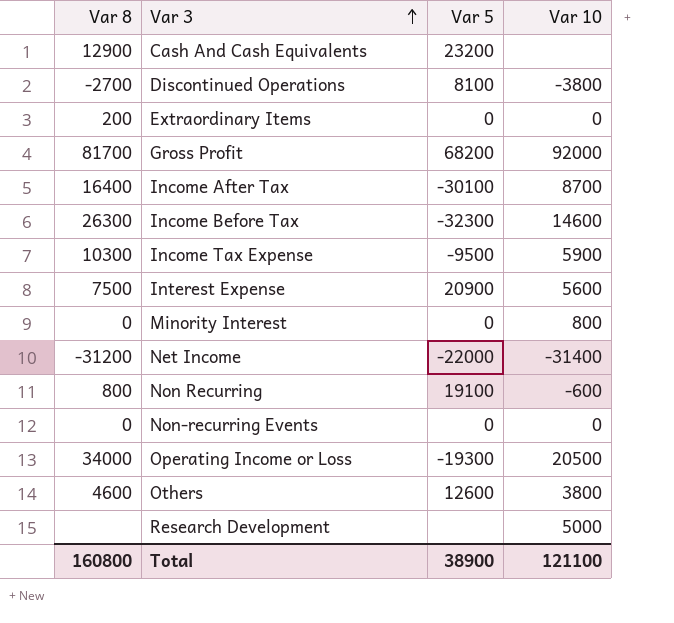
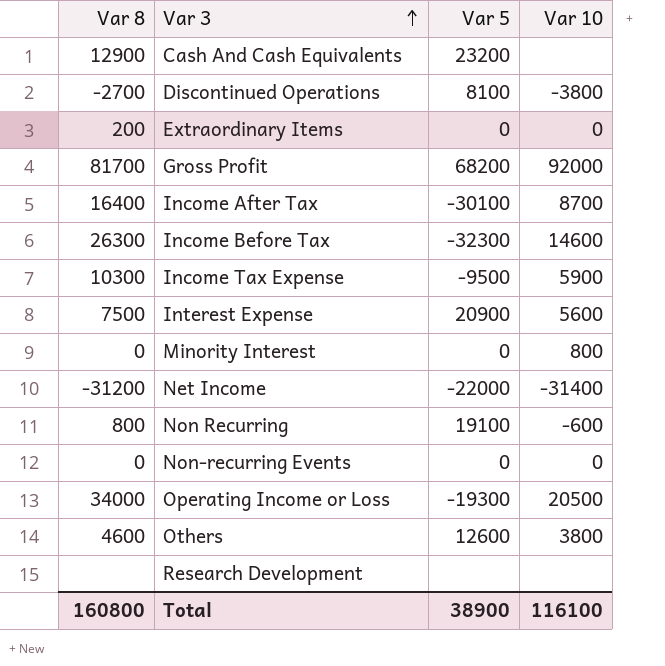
Research Development | Var 10: 5000 -> none
Total | Var 10: 121100 -> 116100

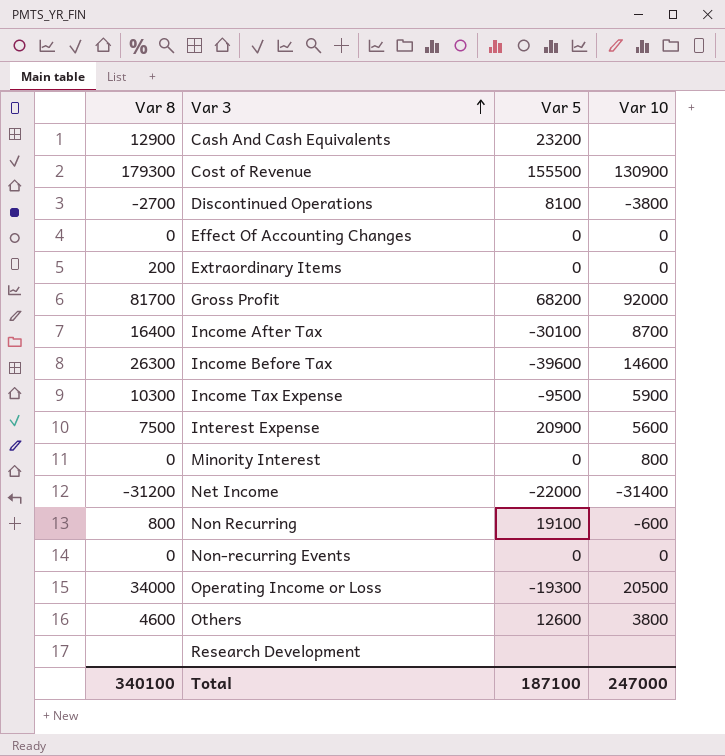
row Cost of Revenue: none -> 179300 | 155500 | 130900
row Effect Of Accounting Changes: none -> 0 | 0 | 0
Income Before Tax | Var 5: -32300 -> -39600
Total | Var 8: 160800 -> 340100
Total | Var 5: 38900 -> 187100
Total | Var 10: 116100 -> 247000

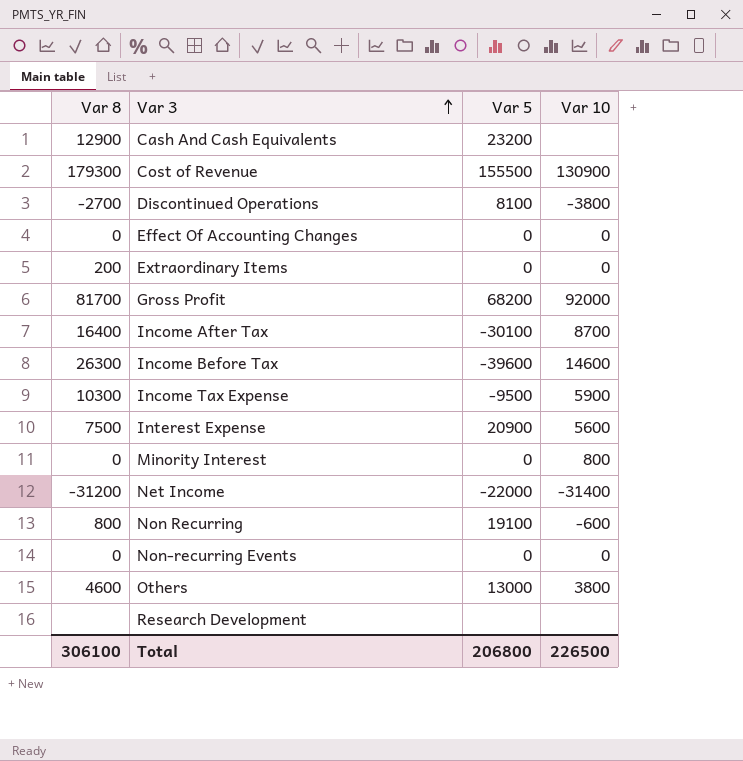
row Operating Income or Loss: 34000 | -19300 | 20500 -> none
Others | Var 5: 12600 -> 13000
Total | Var 8: 340100 -> 306100
Total | Var 5: 187100 -> 206800
Total | Var 10: 247000 -> 226500

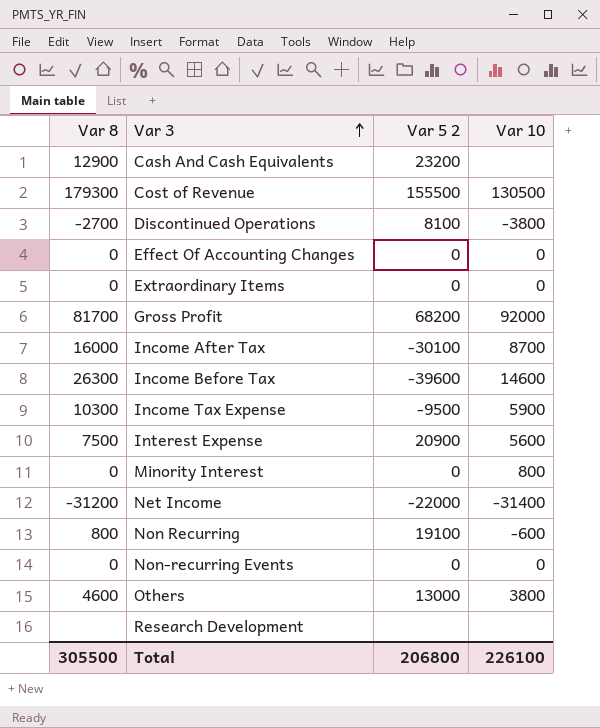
column name: Var 5 -> Var 5 2
Cost of Revenue | Var 10: 130900 -> 130500
Extraordinary Items | Var 8: 200 -> 0
Income After Tax | Var 8: 16400 -> 16000
Total | Var 8: 306100 -> 305500
Total | Var 10: 226500 -> 226100

